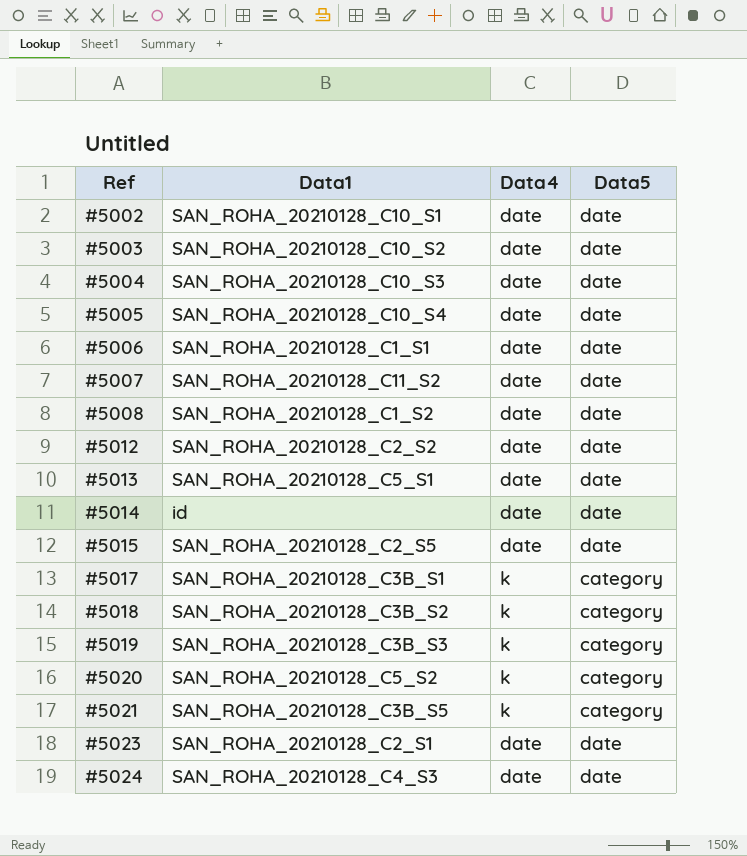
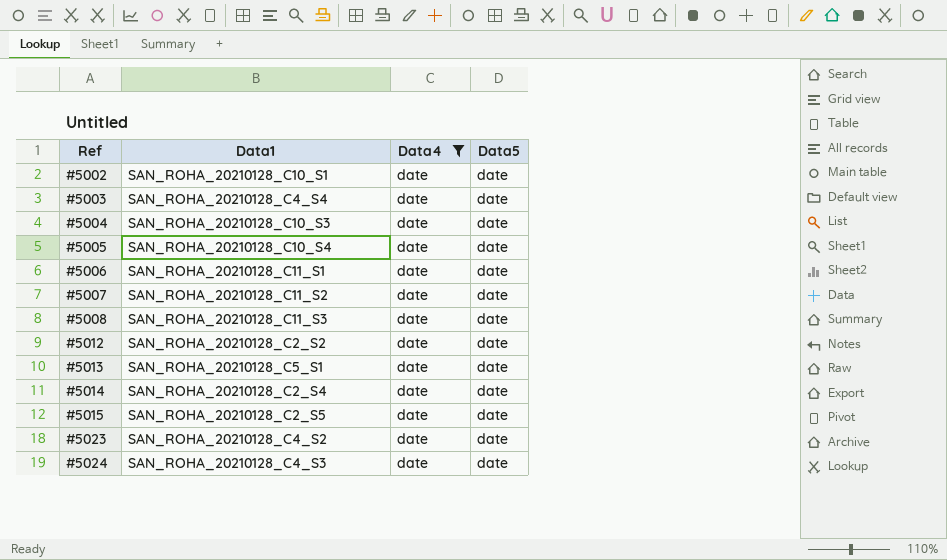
filter: none -> Data4 = date
#5003 | Data1: SAN_ROHA_20210128_C10_S2 -> SAN_ROHA_20210128_C4_S4
#5006 | Data1: SAN_ROHA_20210128_C1_S1 -> SAN_ROHA_20210128_C11_S1
#5008 | Data1: SAN_ROHA_20210128_C1_S2 -> SAN_ROHA_20210128_C11_S3
#5014 | Data1: id -> SAN_ROHA_20210128_C2_S4
#5023 | Data1: SAN_ROHA_20210128_C2_S1 -> SAN_ROHA_20210128_C4_S2

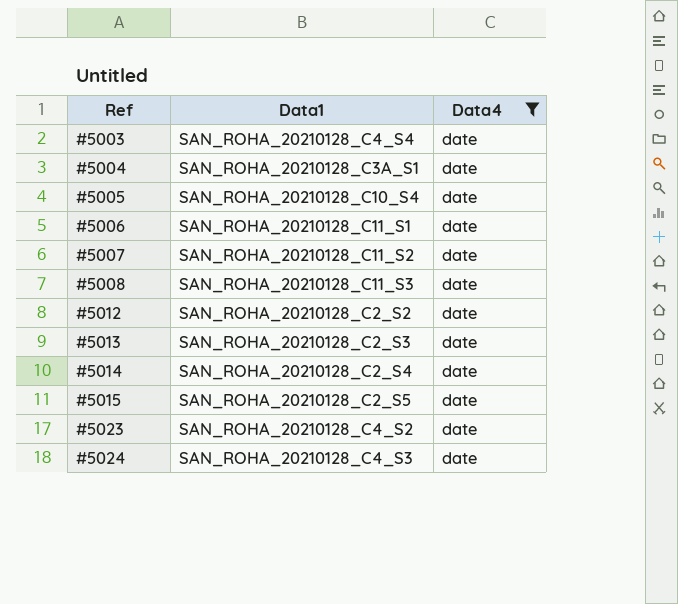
column Data5 | position: 4 -> none
row #5002: SAN_ROHA_20210128_C10_S1 | date | date -> none
#5004 | Data1: SAN_ROHA_20210128_C10_S3 -> SAN_ROHA_20210128_C3A_S1
#5013 | Data1: SAN_ROHA_20210128_C5_S1 -> SAN_ROHA_20210128_C2_S3

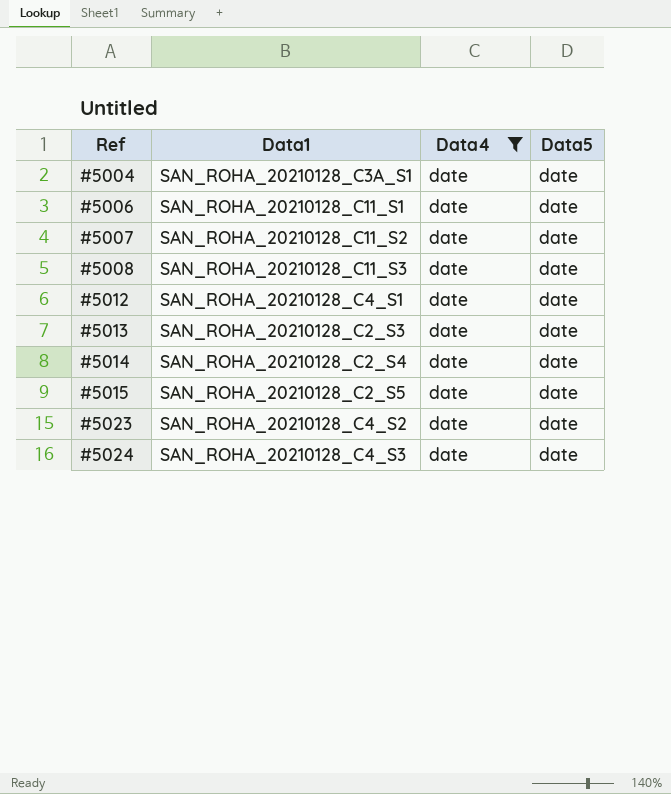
column Data5 | position: none -> 4
row #5003: SAN_ROHA_20210128_C4_S4 | date -> none
row #5005: SAN_ROHA_20210128_C10_S4 | date -> none
#5012 | Data1: SAN_ROHA_20210128_C2_S2 -> SAN_ROHA_20210128_C4_S1

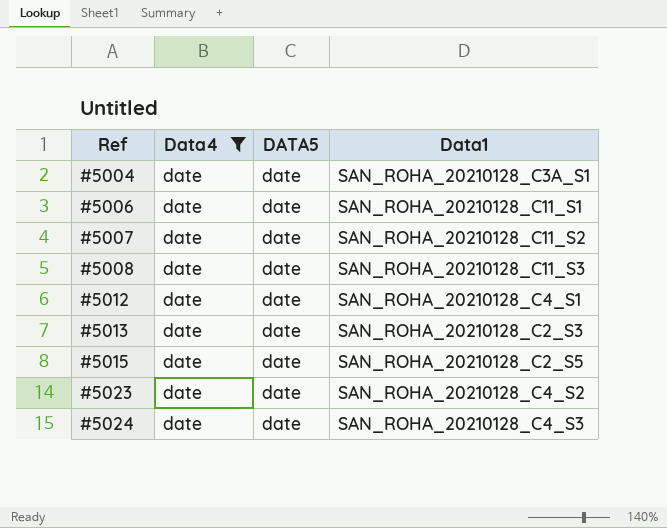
column name: Data5 -> DATA5
column Data1 | position: 2 -> 4
row #5014: SAN_ROHA_20210128_C2_S4 | date | date -> none

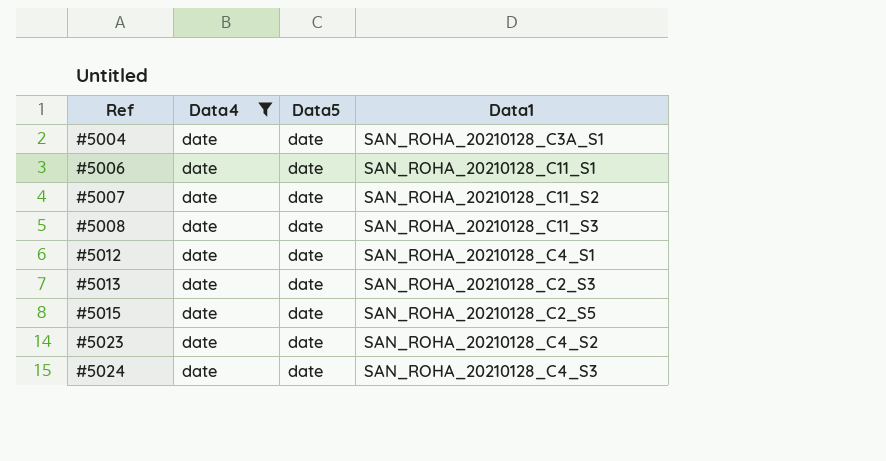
column name: DATA5 -> Data5

